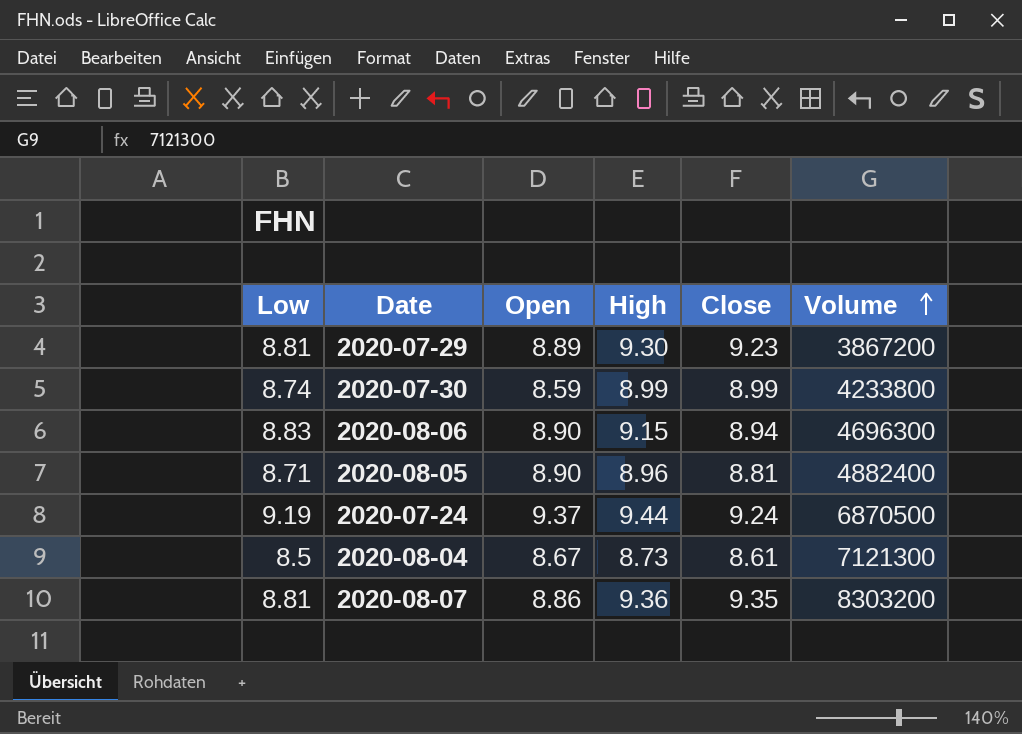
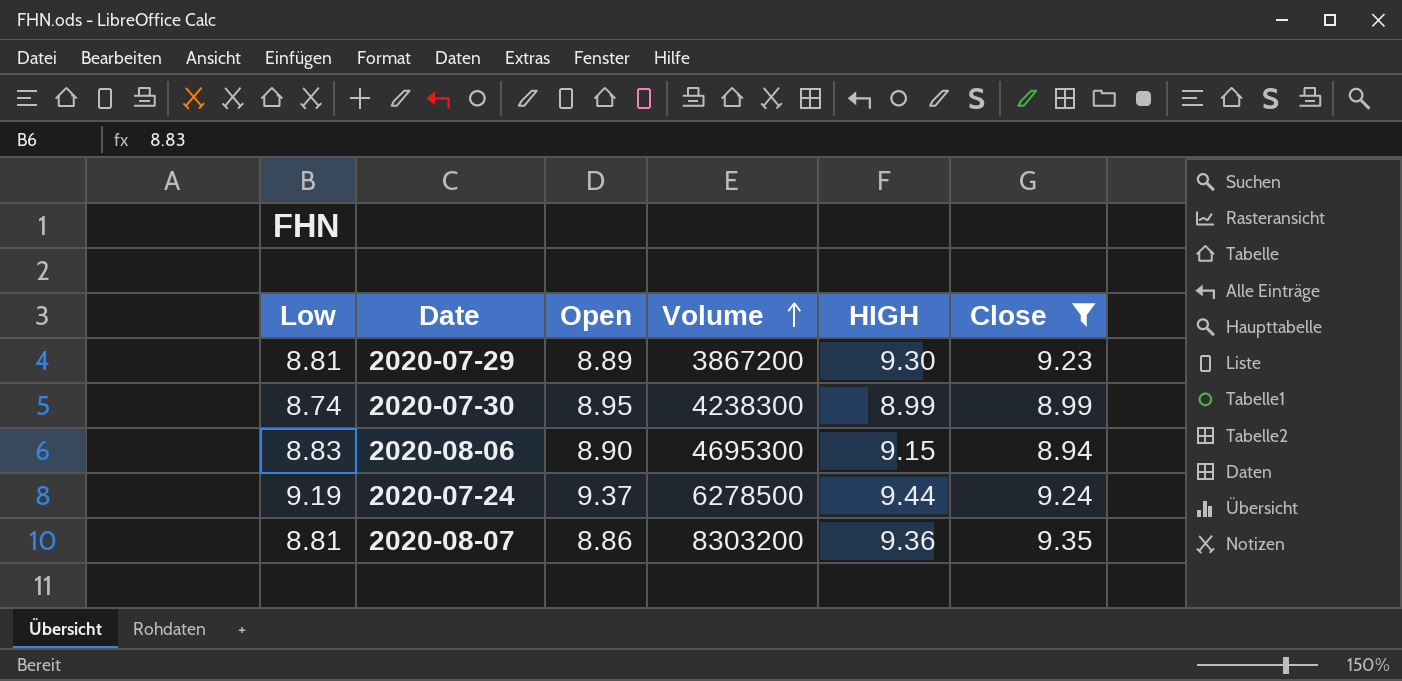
filter: none -> Close >= 8.94
column Volume | position: 6 -> 4
column name: High -> HIGH
2020-07-30 | Open: 8.59 -> 8.95
2020-07-30 | Volume: 4233800 -> 4238300
2020-08-06 | Volume: 4696300 -> 4695300
2020-07-24 | Volume: 6870500 -> 6278500

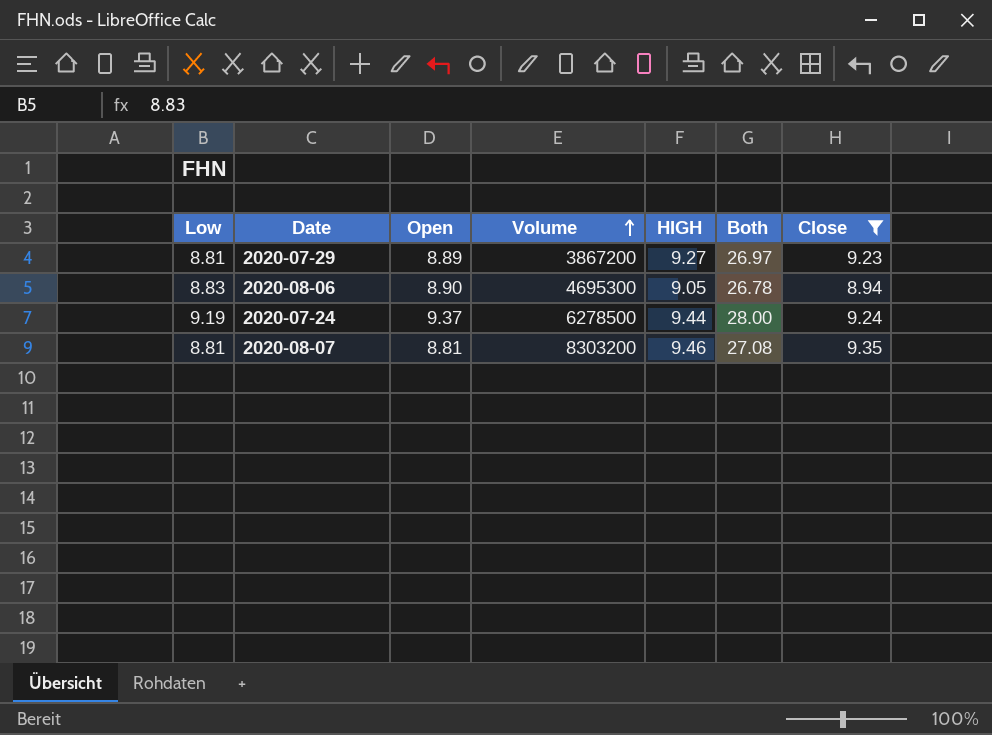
column Both | formula: none -> [Low] + [Open] + [HIGH]
row 2020-07-30: 8.74 | 8.95 | 4238300 | 8.99 | 8.99 -> none
2020-07-29 | HIGH: 9.30 -> 9.27
2020-08-06 | HIGH: 9.15 -> 9.05
2020-08-07 | Open: 8.86 -> 8.81
2020-08-07 | HIGH: 9.36 -> 9.46

